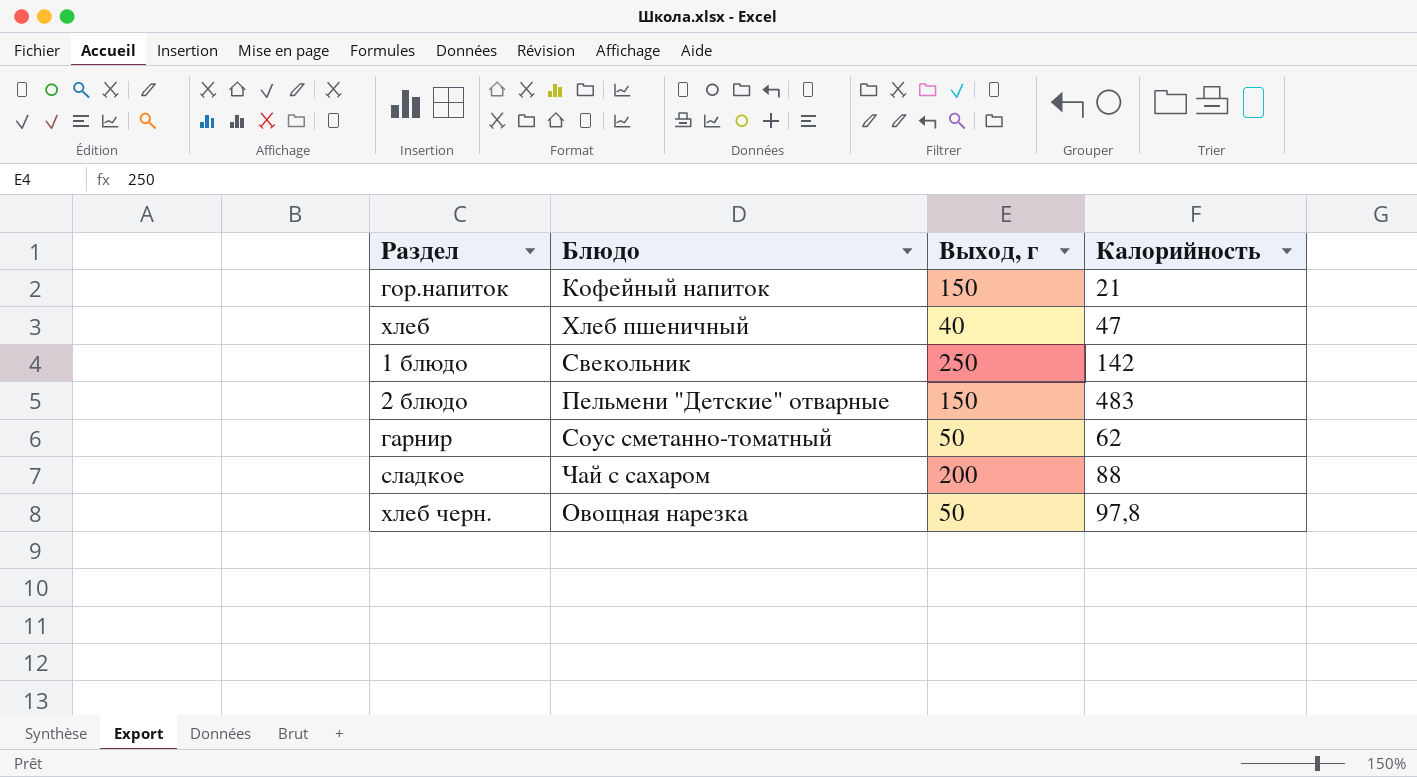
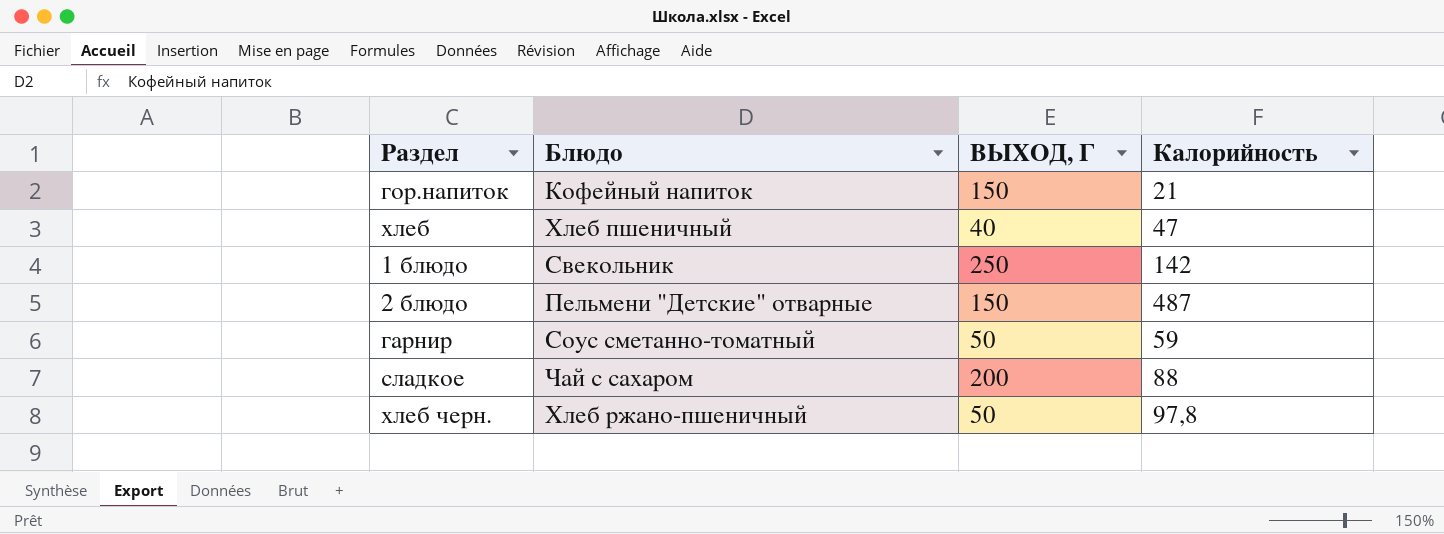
column name: Выход, г -> ВЫХОД, Г
2 блюдо | Калорийность: 483 -> 487
гарнир | Калорийность: 62 -> 59
хлеб черн. | Блюдо: Овощная нарезка -> Хлеб ржано-пшеничный

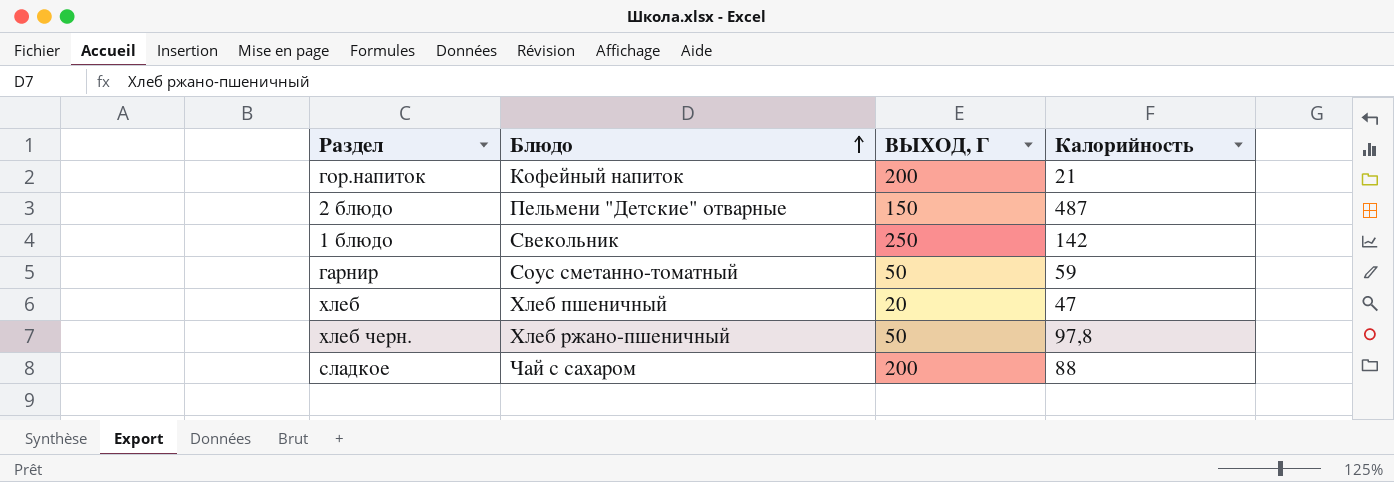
row order: none -> Блюдо ascending
гор.напиток | ВЫХОД, Г: 150 -> 200
хлеб | ВЫХОД, Г: 40 -> 20

